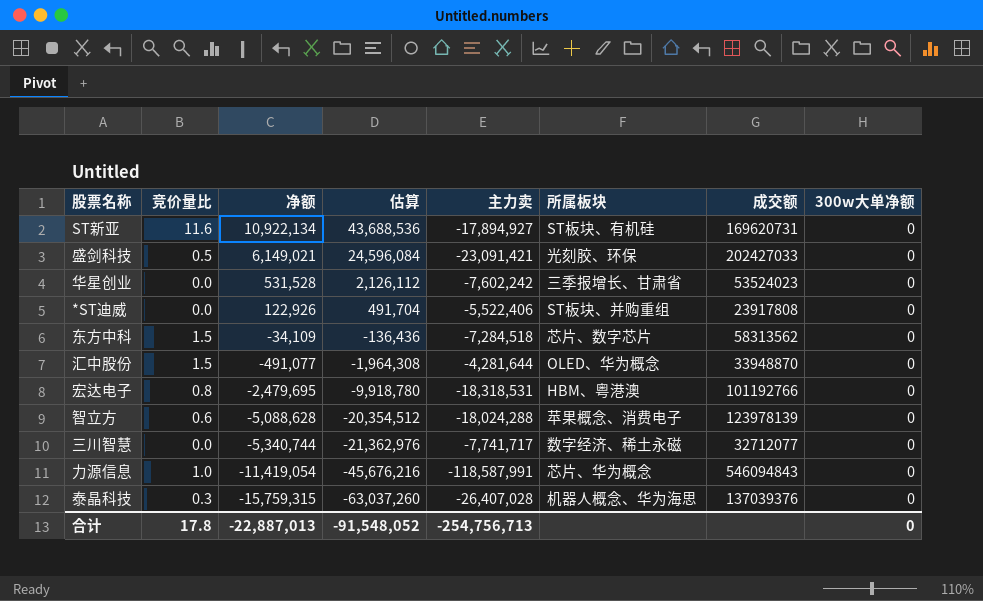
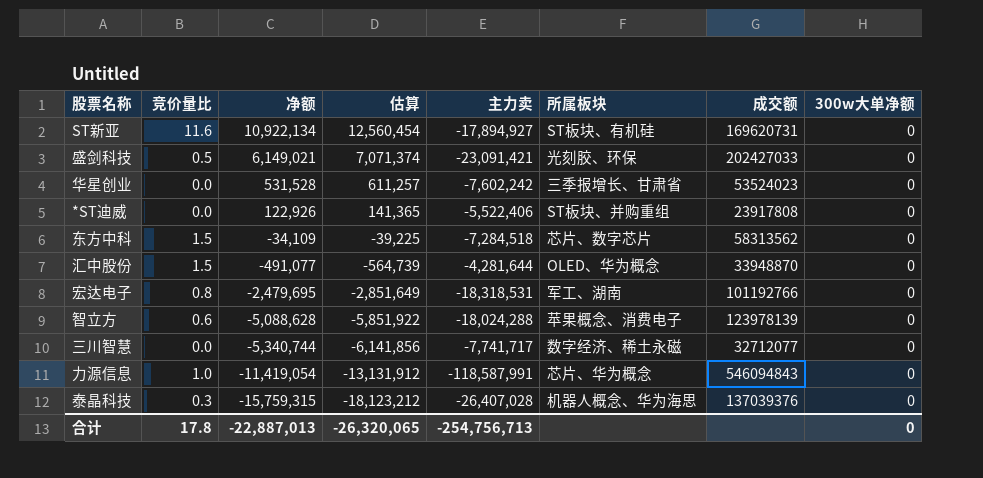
column 估算 | formula: [净额] * 4 -> [净额] * 1.15
宏达电子 | 所属板块: HBM、粤港澳 -> 军工、湖南
合计 | 估算: -91,548,052 -> -26,320,065

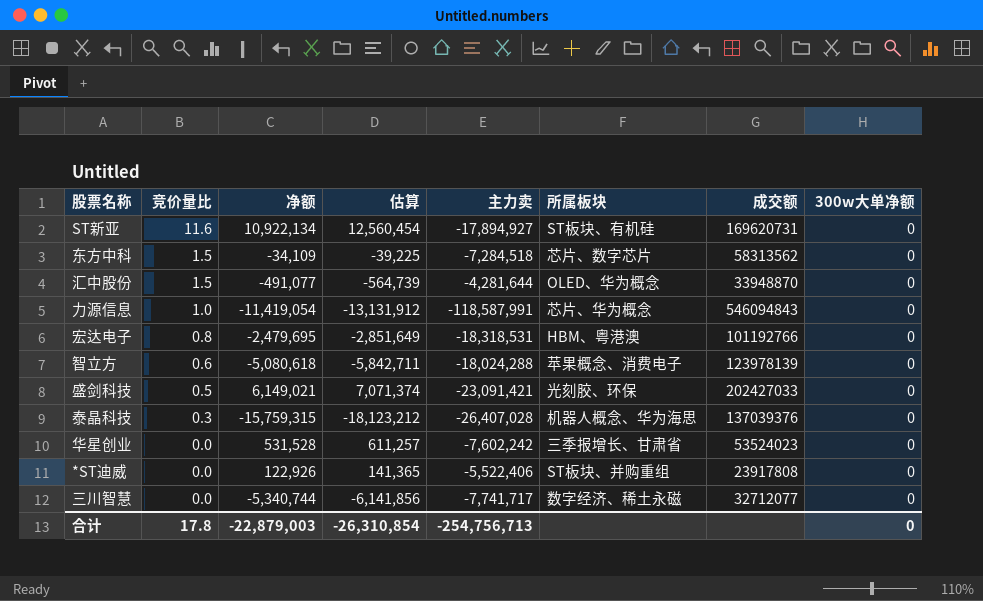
row order: 净额 descending -> 竞价量比 descending
宏达电子 | 所属板块: 军工、湖南 -> HBM、粤港澳
智立方 | 净额: -5,088,628 -> -5,080,618
智立方 | 估算: -5,851,922 -> -5,842,711
合计 | 净额: -22,887,013 -> -22,879,003
合计 | 估算: -26,320,065 -> -26,310,854

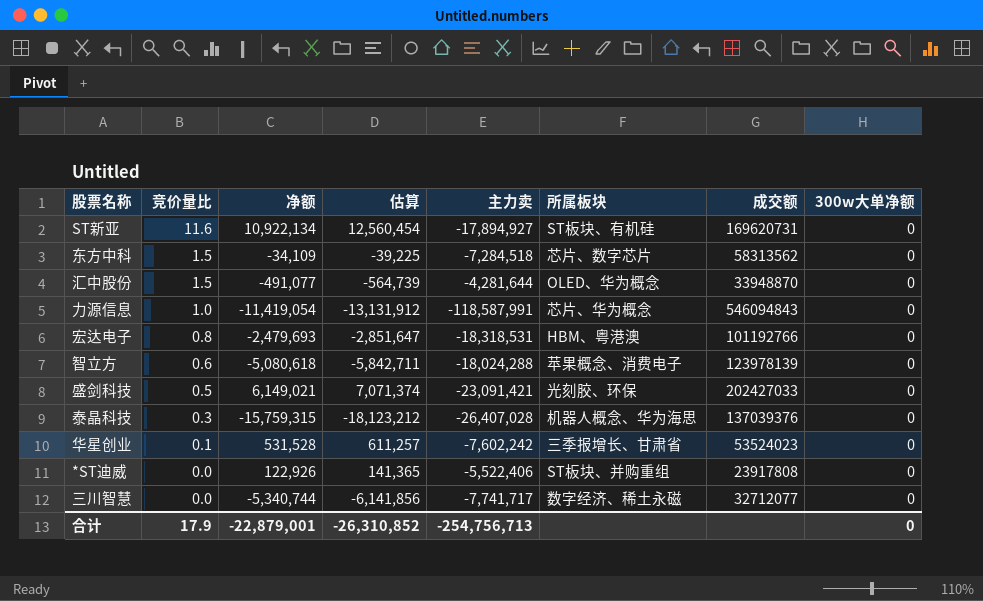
宏达电子 | 净额: -2,479,695 -> -2,479,693
宏达电子 | 估算: -2,851,649 -> -2,851,647
华星创业 | 竞价量比: 0.0 -> 0.1
合计 | 竞价量比: 17.8 -> 17.9
合计 | 净额: -22,879,003 -> -22,879,001
合计 | 估算: -26,310,854 -> -26,310,852

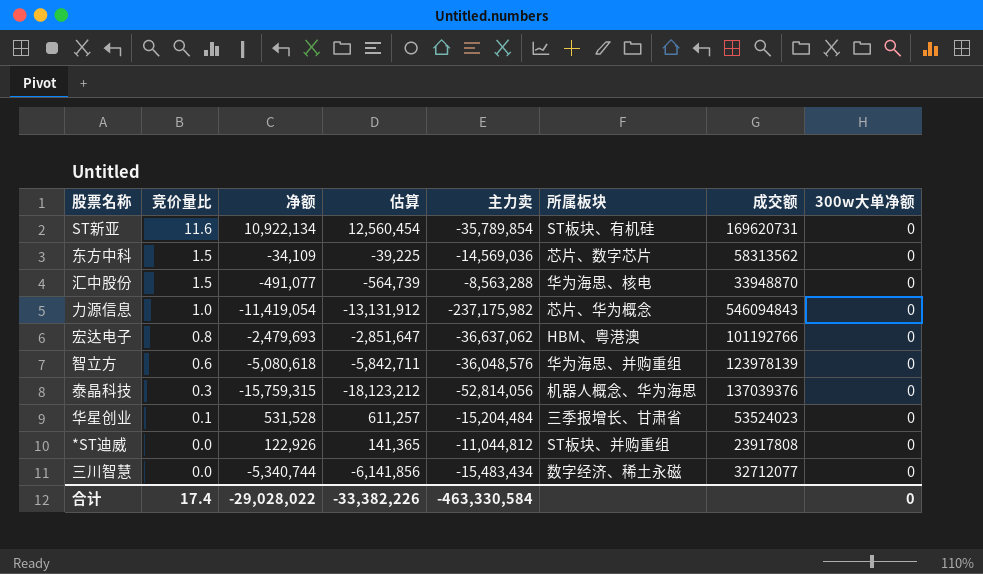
row 盛剑科技: 0.5 | 6,149,021 | 7,071,374 | -23,091,421 | 光刻胶、环保 | 202427033 | 0 -> none
ST新亚 | 主力卖: -17,894,927 -> -35,789,854
东方中科 | 主力卖: -7,284,518 -> -14,569,036
汇中股份 | 主力卖: -4,281,644 -> -8,563,288
汇中股份 | 所属板块: OLED、华为概念 -> 华为海思、核电
力源信息 | 主力卖: -118,587,991 -> -237,175,982
宏达电子 | 主力卖: -18,318,531 -> -36,637,062
智立方 | 主力卖: -18,024,288 -> -36,048,576
智立方 | 所属板块: 苹果概念、消费电子 -> 华为海思、并购重组
泰晶科技 | 主力卖: -26,407,028 -> -52,814,056
华星创业 | 主力卖: -7,602,242 -> -15,204,484
*ST迪威 | 主力卖: -5,522,406 -> -11,044,812
三川智慧 | 主力卖: -7,741,717 -> -15,483,434
合计 | 竞价量比: 17.9 -> 17.4
合计 | 净额: -22,879,001 -> -29,028,022
合计 | 估算: -26,310,852 -> -33,382,226
合计 | 主力卖: -254,756,713 -> -463,330,584

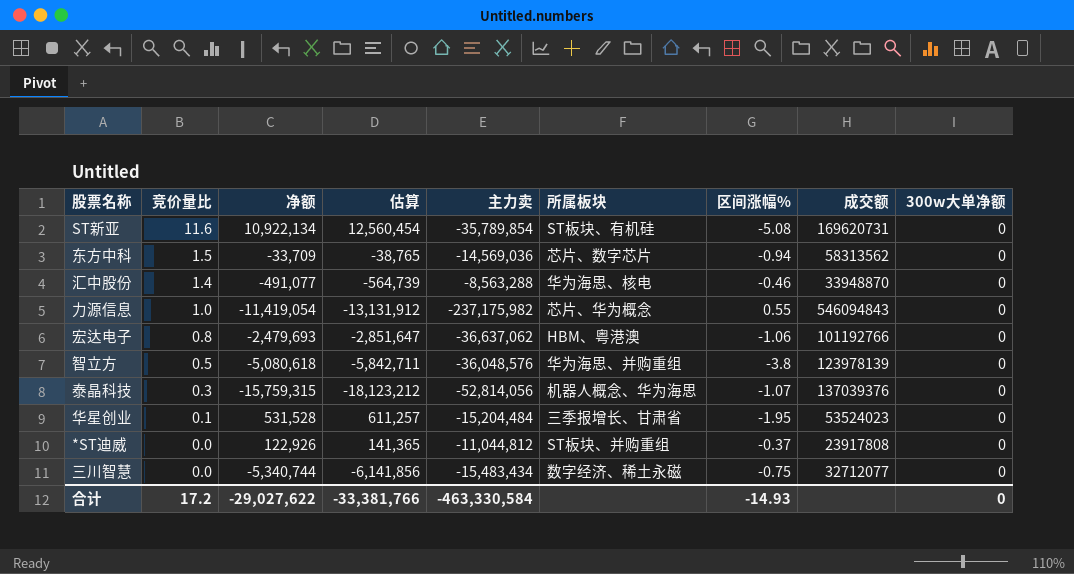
column 区间涨幅% | position: none -> 7
东方中科 | 净额: -34,109 -> -33,709
东方中科 | 估算: -39,225 -> -38,765
汇中股份 | 竞价量比: 1.5 -> 1.4
智立方 | 竞价量比: 0.6 -> 0.5
合计 | 竞价量比: 17.4 -> 17.2
合计 | 净额: -29,028,022 -> -29,027,622
合计 | 估算: -33,382,226 -> -33,381,766

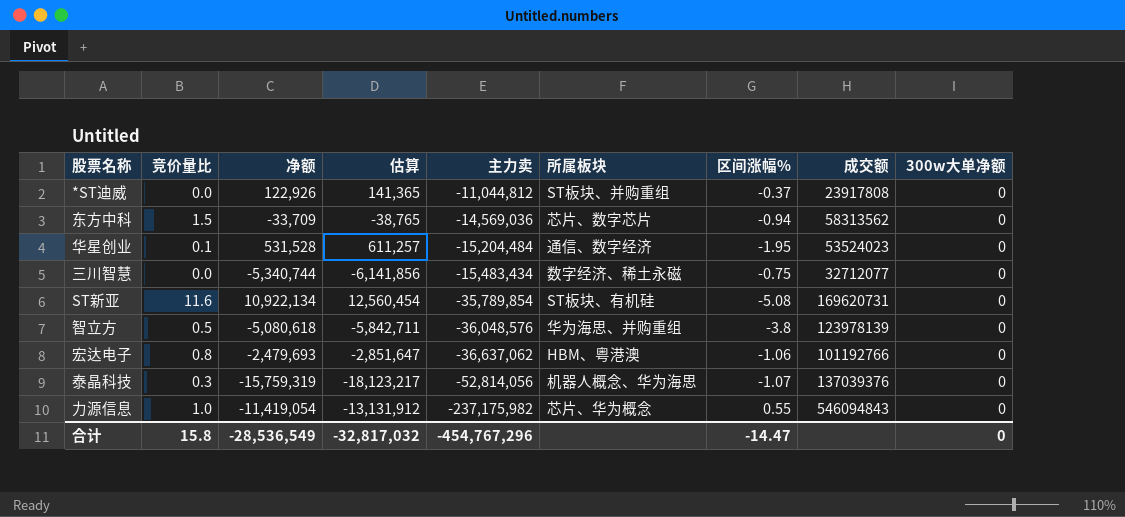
row order: 竞价量比 descending -> 主力卖 descending
row 汇中股份: 1.4 | -491,077 | -564,739 | -8,563,288 | 华为海思、核电 | -0.46 | 33948870 | 0 -> none
华星创业 | 所属板块: 三季报增长、甘肃省 -> 通信、数字经济
泰晶科技 | 净额: -15,759,315 -> -15,759,319
泰晶科技 | 估算: -18,123,212 -> -18,123,217
合计 | 竞价量比: 17.2 -> 15.8
合计 | 净额: -29,027,622 -> -28,536,549
合计 | 估算: -33,381,766 -> -32,817,032
合计 | 主力卖: -463,330,584 -> -454,767,296
合计 | 区间涨幅%: -14.93 -> -14.47

